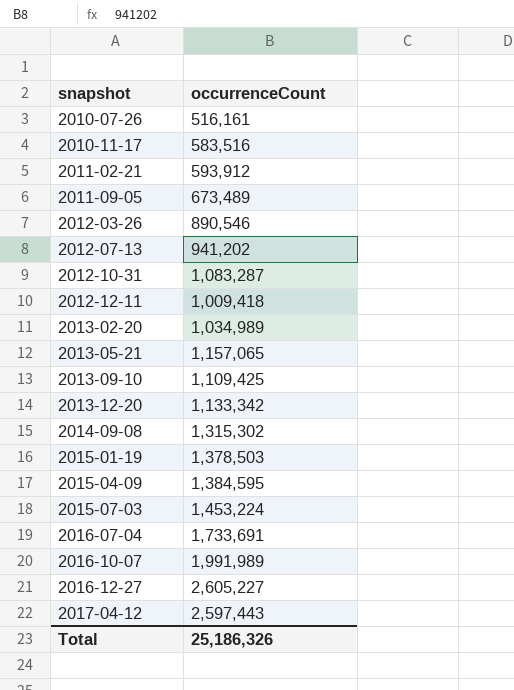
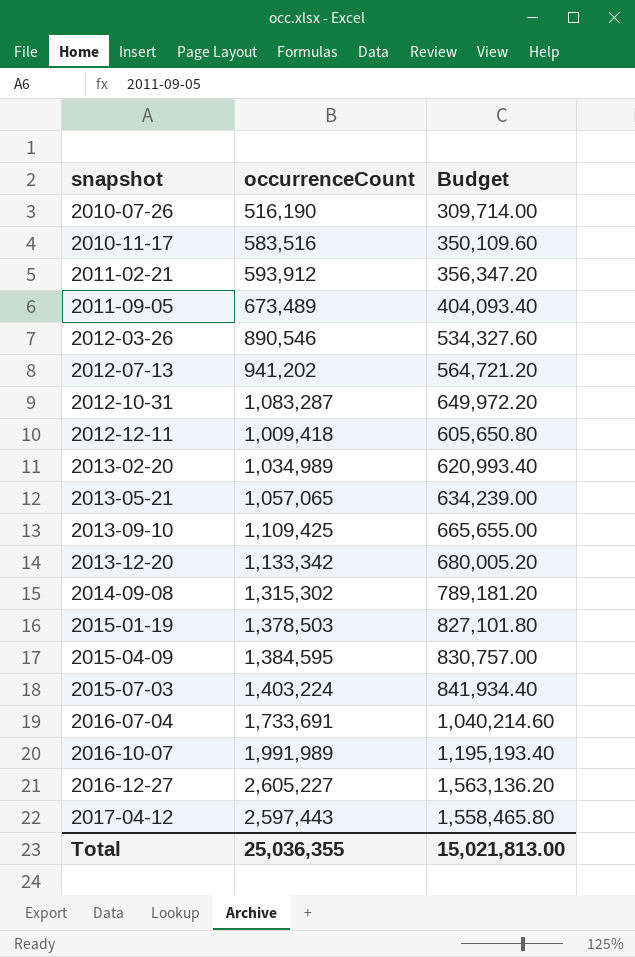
column Budget | formula: none -> [occurrenceCount] * 0.6
2010-07-26 | occurrenceCount: 516,161 -> 516,190
2013-05-21 | occurrenceCount: 1,157,065 -> 1,057,065
2015-07-03 | occurrenceCount: 1,453,224 -> 1,403,224
Total | occurrenceCount: 25,186,326 -> 25,036,355

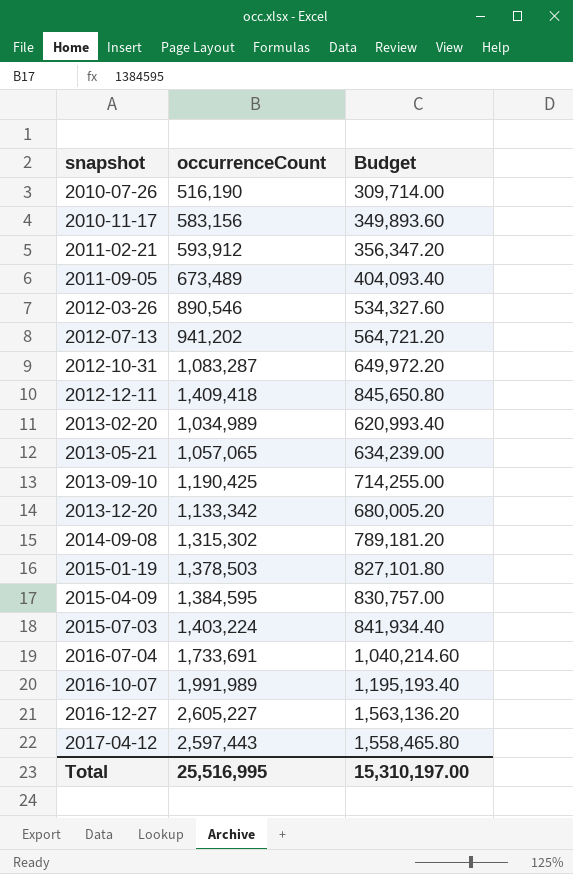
2010-11-17 | occurrenceCount: 583,516 -> 583,156
2010-11-17 | Budget: 350,109.60 -> 349,893.60
2012-12-11 | occurrenceCount: 1,009,418 -> 1,409,418
2012-12-11 | Budget: 605,650.80 -> 845,650.80
2013-09-10 | occurrenceCount: 1,109,425 -> 1,190,425
2013-09-10 | Budget: 665,655.00 -> 714,255.00
Total | occurrenceCount: 25,036,355 -> 25,516,995
Total | Budget: 15,021,813.00 -> 15,310,197.00

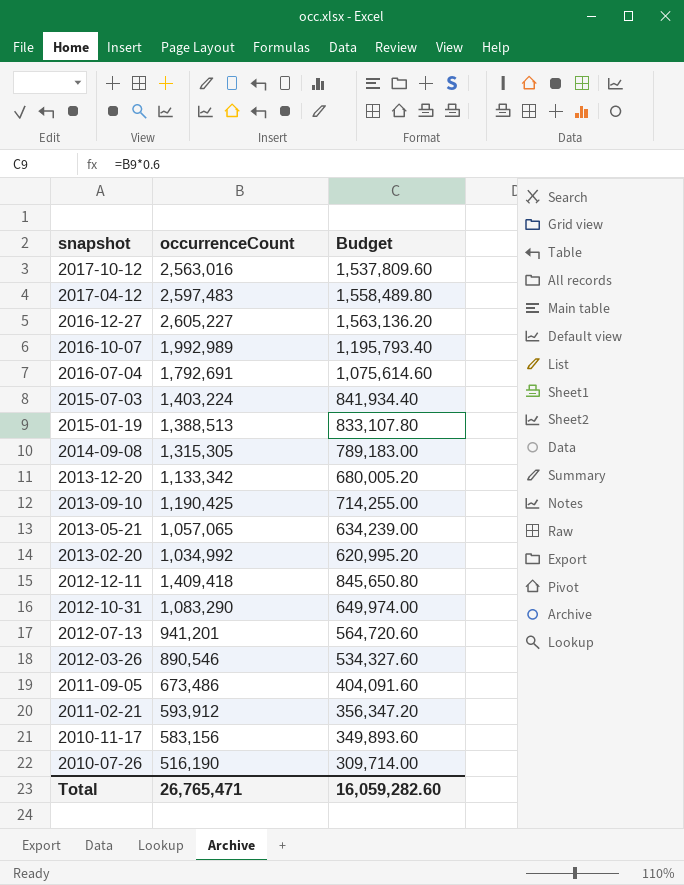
row order: snapshot ascending -> snapshot descending
row 2015-04-09: 1,384,595 | 830,757.00 -> none
row 2017-10-12: none -> 2,563,016 | 1,537,809.60
2017-04-12 | occurrenceCount: 2,597,443 -> 2,597,483
2017-04-12 | Budget: 1,558,465.80 -> 1,558,489.80
2016-10-07 | occurrenceCount: 1,991,989 -> 1,992,989
2016-10-07 | Budget: 1,195,193.40 -> 1,195,793.40
2016-07-04 | occurrenceCount: 1,733,691 -> 1,792,691
2016-07-04 | Budget: 1,040,214.60 -> 1,075,614.60
2015-01-19 | occurrenceCount: 1,378,503 -> 1,388,513
2015-01-19 | Budget: 827,101.80 -> 833,107.80
2014-09-08 | occurrenceCount: 1,315,302 -> 1,315,305
2014-09-08 | Budget: 789,181.20 -> 789,183.00
2013-02-20 | occurrenceCount: 1,034,989 -> 1,034,992
2013-02-20 | Budget: 620,993.40 -> 620,995.20
2012-10-31 | occurrenceCount: 1,083,287 -> 1,083,290
2012-10-31 | Budget: 649,972.20 -> 649,974.00
2012-07-13 | occurrenceCount: 941,202 -> 941,201
2012-07-13 | Budget: 564,721.20 -> 564,720.60
2011-09-05 | occurrenceCount: 673,489 -> 673,486
2011-09-05 | Budget: 404,093.40 -> 404,091.60
Total | occurrenceCount: 25,516,995 -> 26,765,471
Total | Budget: 15,310,197.00 -> 16,059,282.60

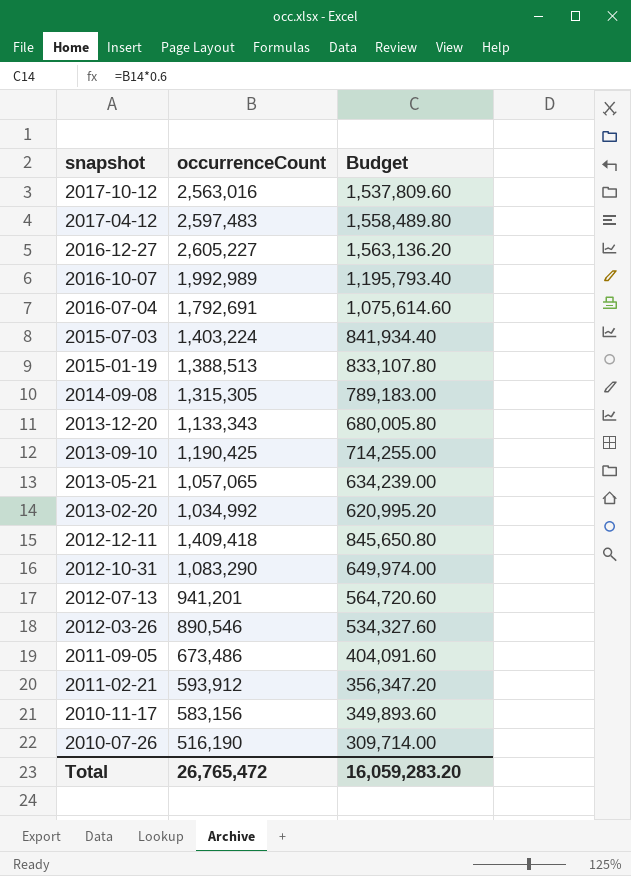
2013-12-20 | occurrenceCount: 1,133,342 -> 1,133,343
2013-12-20 | Budget: 680,005.20 -> 680,005.80
Total | occurrenceCount: 26,765,471 -> 26,765,472
Total | Budget: 16,059,282.60 -> 16,059,283.20

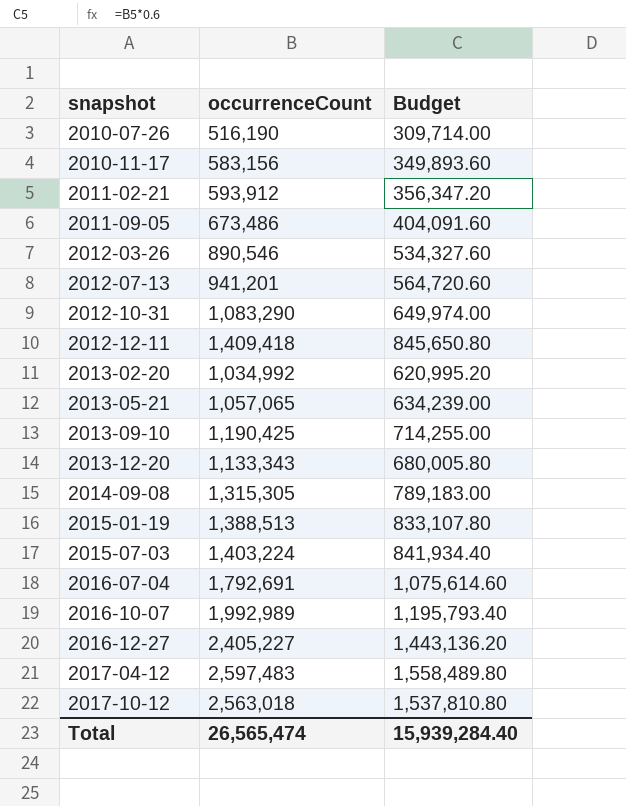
row order: snapshot descending -> snapshot ascending
2016-12-27 | occurrenceCount: 2,605,227 -> 2,405,227
2016-12-27 | Budget: 1,563,136.20 -> 1,443,136.20
2017-10-12 | occurrenceCount: 2,563,016 -> 2,563,018
2017-10-12 | Budget: 1,537,809.60 -> 1,537,810.80
Total | occurrenceCount: 26,765,472 -> 26,565,474
Total | Budget: 16,059,283.20 -> 15,939,284.40

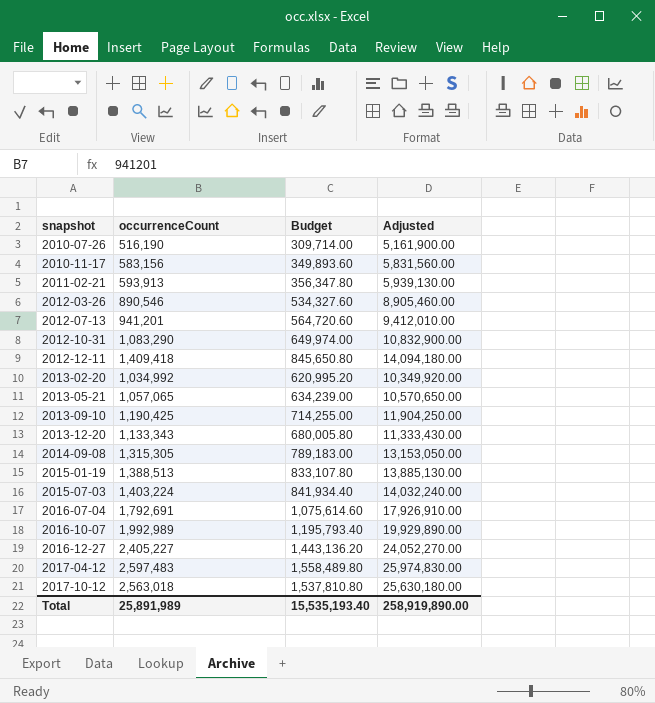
column Adjusted | formula: none -> [occurrenceCount] * 10
row 2011-09-05: 673,486 | 404,091.60 -> none
2011-02-21 | occurrenceCount: 593,912 -> 593,913
2011-02-21 | Budget: 356,347.20 -> 356,347.80
Total | occurrenceCount: 26,565,474 -> 25,891,989
Total | Budget: 15,939,284.40 -> 15,535,193.40

